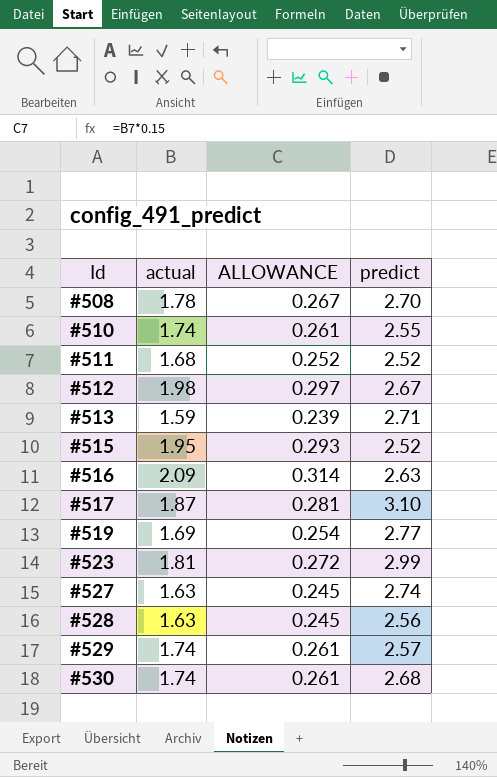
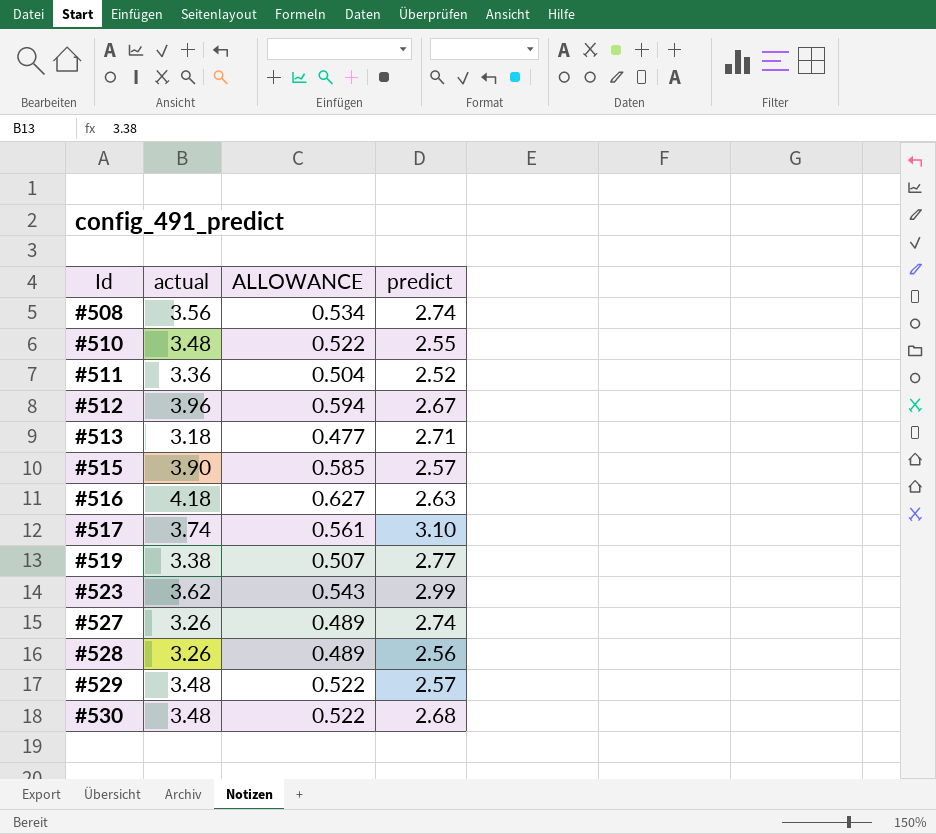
#508 | actual: 1.78 -> 3.56
#508 | ALLOWANCE: 0.267 -> 0.534
#508 | predict: 2.70 -> 2.74
#510 | actual: 1.74 -> 3.48
#510 | ALLOWANCE: 0.261 -> 0.522
#511 | actual: 1.68 -> 3.36
#511 | ALLOWANCE: 0.252 -> 0.504
#512 | actual: 1.98 -> 3.96
#512 | ALLOWANCE: 0.297 -> 0.594
#513 | actual: 1.59 -> 3.18
#513 | ALLOWANCE: 0.239 -> 0.477
#515 | actual: 1.95 -> 3.90
#515 | ALLOWANCE: 0.293 -> 0.585
#515 | predict: 2.52 -> 2.57
#516 | actual: 2.09 -> 4.18
#516 | ALLOWANCE: 0.314 -> 0.627
#517 | actual: 1.87 -> 3.74
#517 | ALLOWANCE: 0.281 -> 0.561
#519 | actual: 1.69 -> 3.38
#519 | ALLOWANCE: 0.254 -> 0.507
#523 | actual: 1.81 -> 3.62
#523 | ALLOWANCE: 0.272 -> 0.543
#527 | actual: 1.63 -> 3.26
#527 | ALLOWANCE: 0.245 -> 0.489
#528 | actual: 1.63 -> 3.26
#528 | ALLOWANCE: 0.245 -> 0.489
#529 | actual: 1.74 -> 3.48
#529 | ALLOWANCE: 0.261 -> 0.522
#530 | actual: 1.74 -> 3.48
#530 | ALLOWANCE: 0.261 -> 0.522

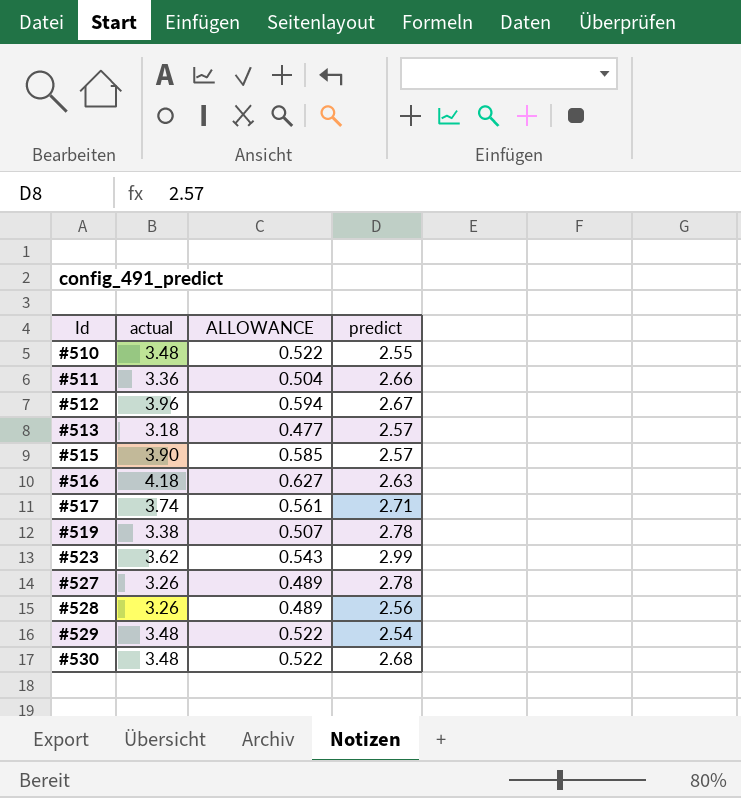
row #508: 3.56 | 0.534 | 2.74 -> none
#511 | predict: 2.52 -> 2.66
#513 | predict: 2.71 -> 2.57
#517 | predict: 3.10 -> 2.71
#519 | predict: 2.77 -> 2.78
#527 | predict: 2.74 -> 2.78
#529 | predict: 2.57 -> 2.54

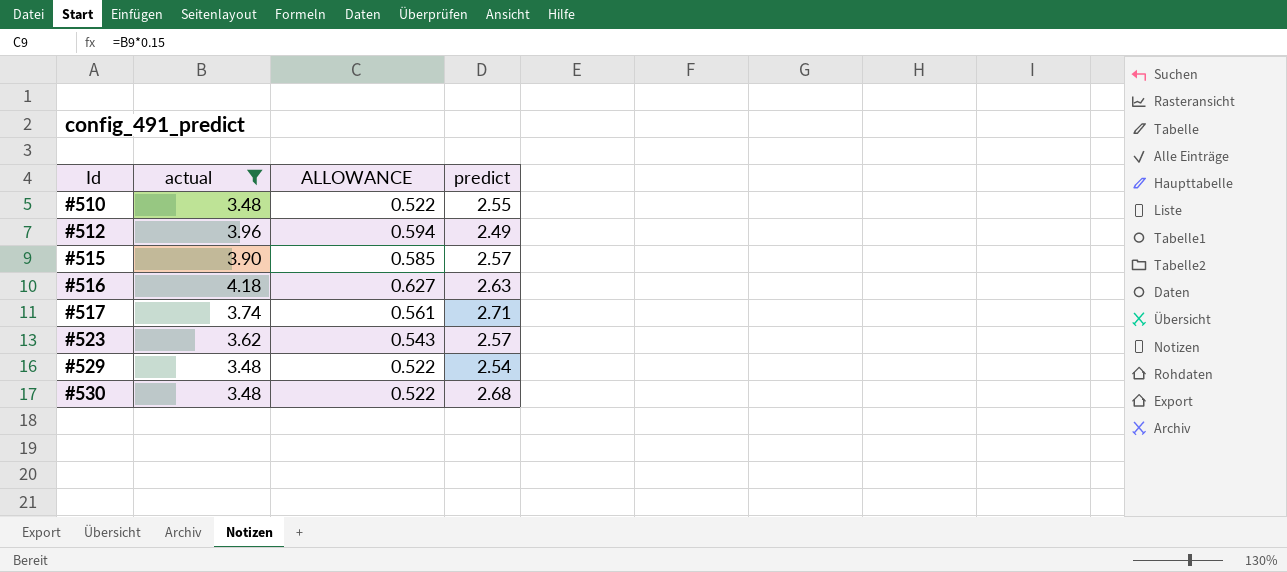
filter: none -> actual >= 3.48
#512 | predict: 2.67 -> 2.49
#523 | predict: 2.99 -> 2.57

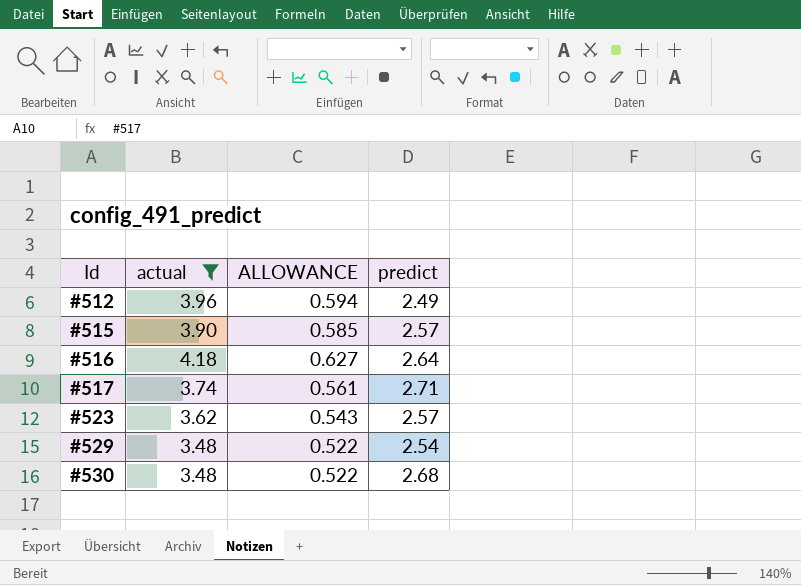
row #510: 3.48 | 0.522 | 2.55 -> none
#516 | predict: 2.63 -> 2.64

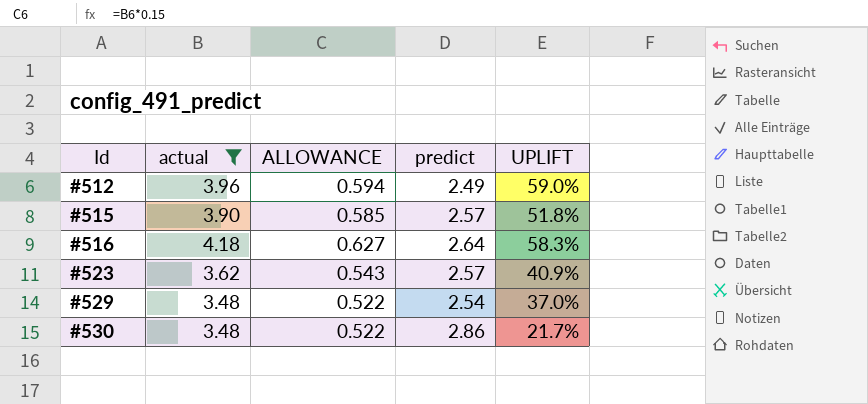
column UPLIFT | formula: none -> ([actual] - [predict]) / [predict]
row #517: 3.74 | 0.561 | 2.71 -> none
#530 | predict: 2.68 -> 2.86

